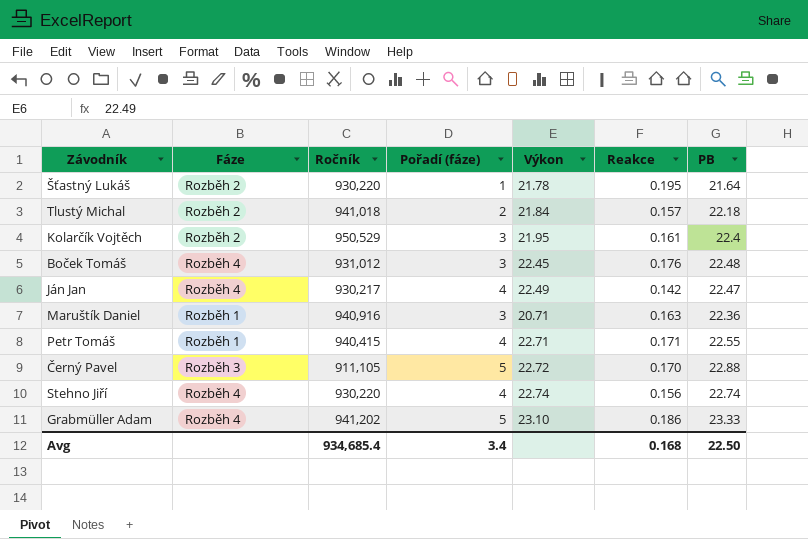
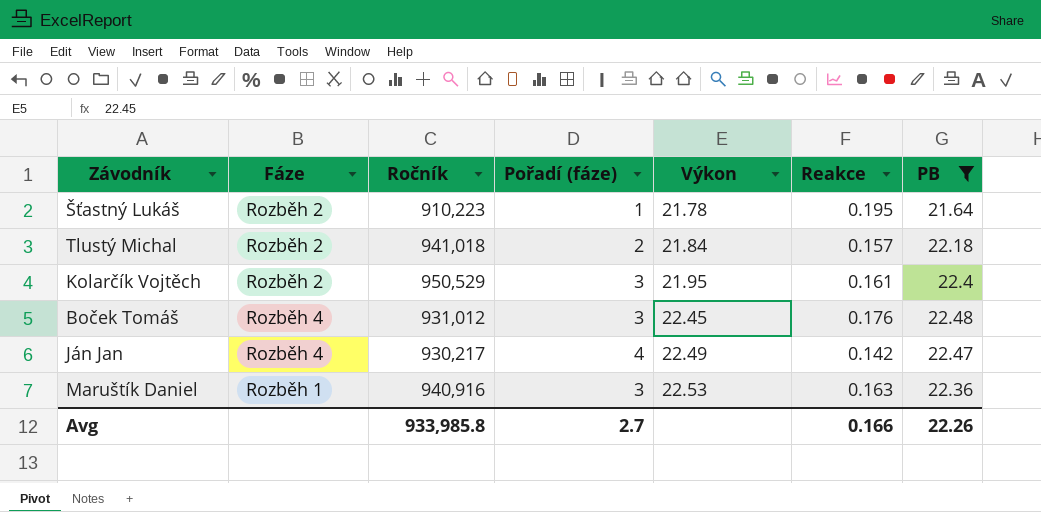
filter: none -> PB <= 22.48
Šťastný Lukáš | Ročník: 930,220 -> 910,223
Maruštík Daniel | Výkon: 20.71 -> 22.53
Avg | Ročník: 934,685.4 -> 933,985.8
Avg | Pořadí (fáze): 3.4 -> 2.7
Avg | Reakce: 0.168 -> 0.166
Avg | PB: 22.50 -> 22.26

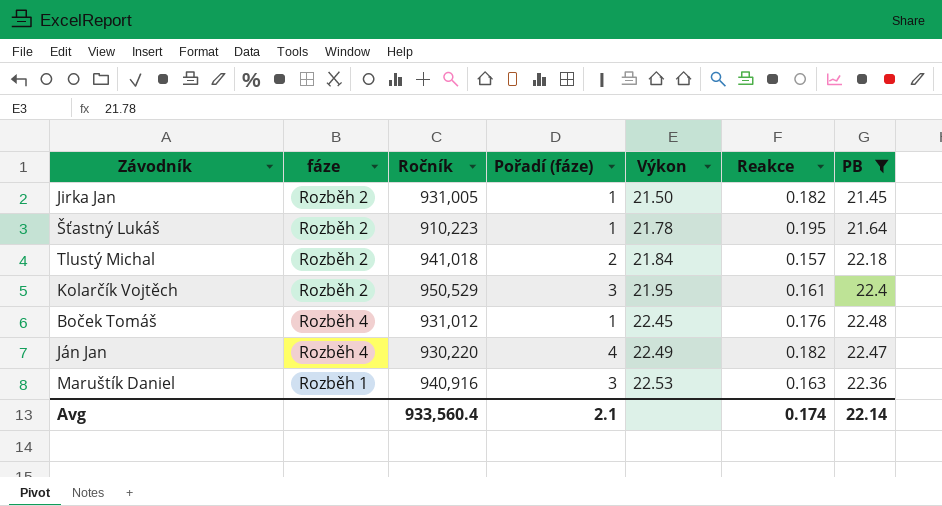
column name: Fáze -> fáze
row Jirka Jan: none -> Rozběh 2 | 931,005 | 1 | 21.50 | 0.182 | 21.45
Boček Tomáš | Pořadí (fáze): 3 -> 1
Ján Jan | Ročník: 930,217 -> 930,220
Ján Jan | Reakce: 0.142 -> 0.182
Avg | Ročník: 933,985.8 -> 933,560.4
Avg | Pořadí (fáze): 2.7 -> 2.1
Avg | Reakce: 0.166 -> 0.174
Avg | PB: 22.26 -> 22.14

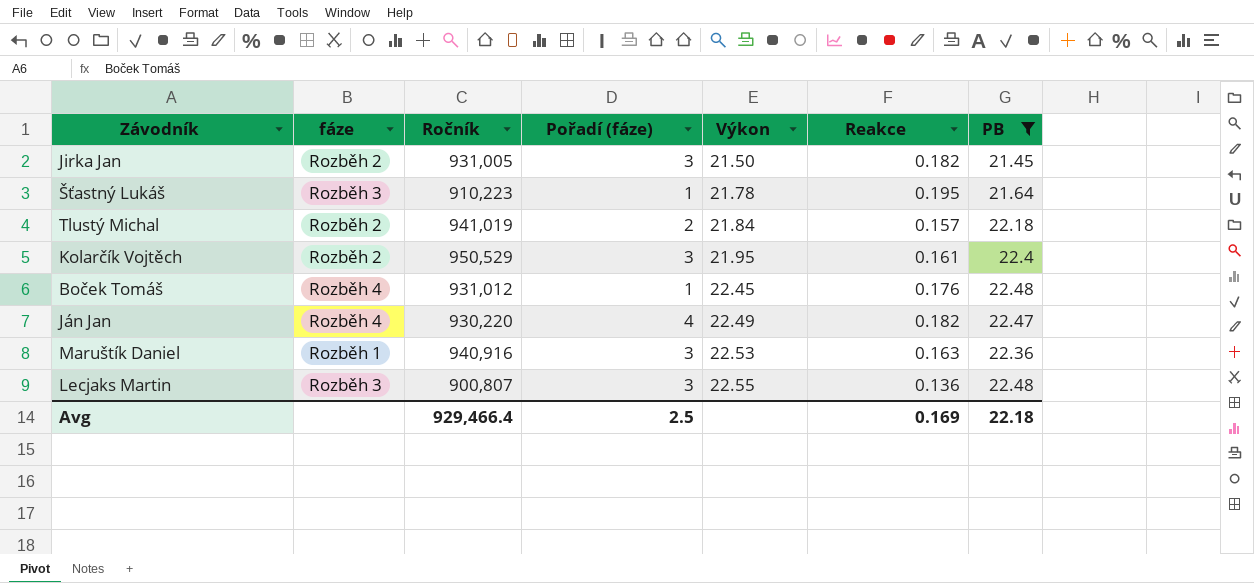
Jirka Jan | Pořadí (fáze): 1 -> 3
Šťastný Lukáš | fáze: Rozběh 2 -> Rozběh 3
Tlustý Michal | Ročník: 941,018 -> 941,019
row Lecjaks Martin: none -> Rozběh 3 | 900,807 | 3 | 22.55 | 0.136 | 22.48
Avg | Ročník: 933,560.4 -> 929,466.4
Avg | Pořadí (fáze): 2.1 -> 2.5
Avg | Reakce: 0.174 -> 0.169
Avg | PB: 22.14 -> 22.18

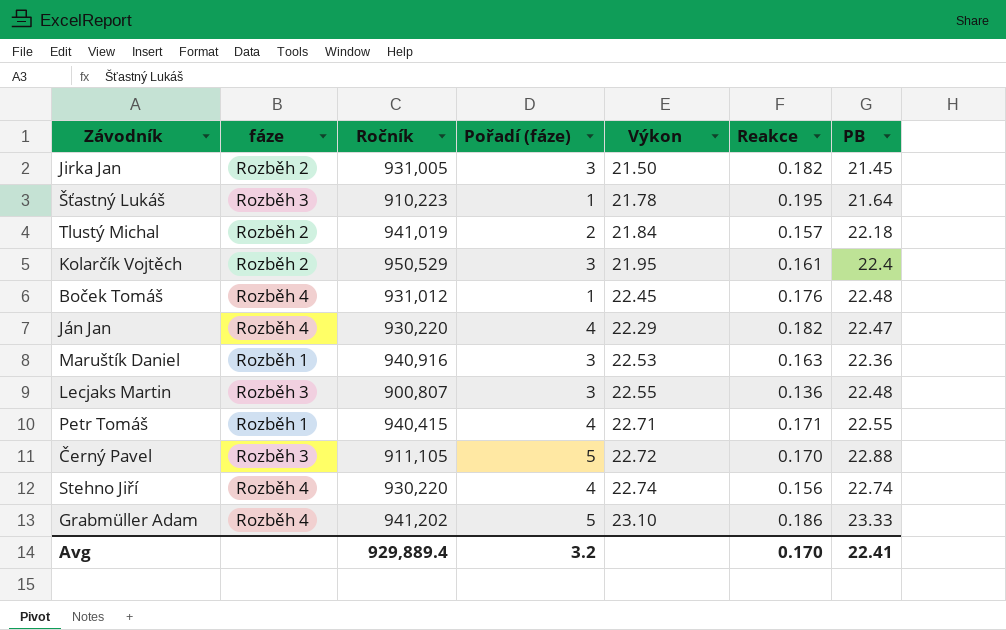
filter: PB <= 22.48 -> none
Ján Jan | Výkon: 22.49 -> 22.29
Avg | Ročník: 929,466.4 -> 929,889.4
Avg | Pořadí (fáze): 2.5 -> 3.2
Avg | Reakce: 0.169 -> 0.170
Avg | PB: 22.18 -> 22.41

